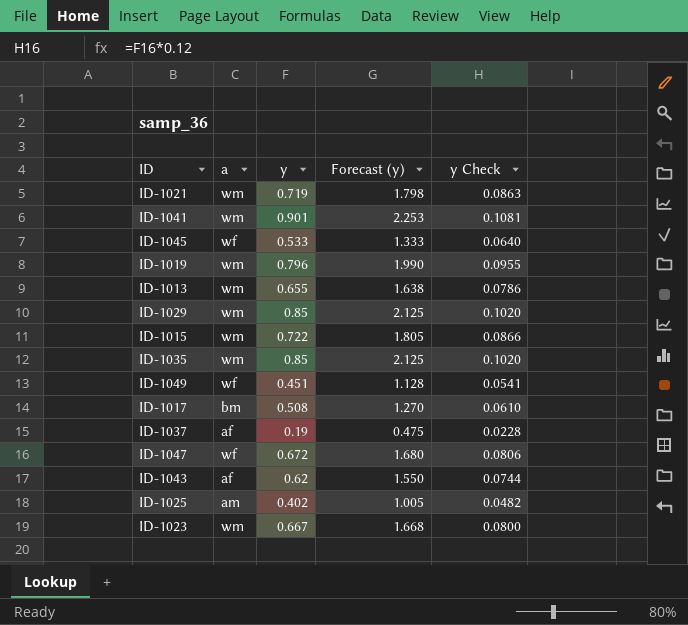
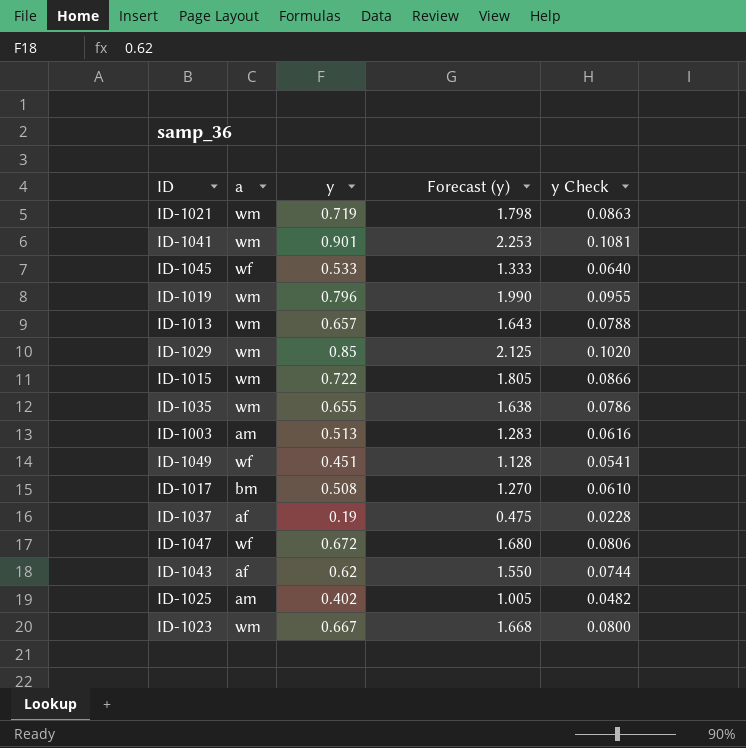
ID-1013 | y: 0.655 -> 0.657
ID-1013 | Forecast (y): 1.638 -> 1.643
ID-1013 | y Check: 0.0786 -> 0.0788
ID-1035 | y: 0.85 -> 0.655
ID-1035 | Forecast (y): 2.125 -> 1.638
ID-1035 | y Check: 0.1020 -> 0.0786
row ID-1003: none -> am | 0.513 | 1.283 | 0.0616

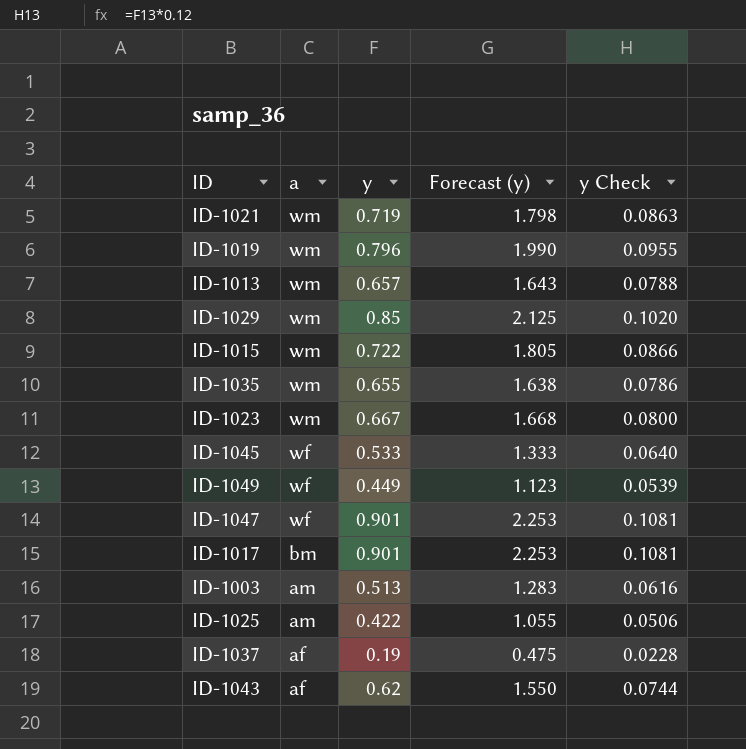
row order: none -> a descending
row ID-1041: wm | 0.901 | 2.253 | 0.1081 -> none
ID-1049 | y: 0.451 -> 0.449
ID-1049 | Forecast (y): 1.128 -> 1.123
ID-1049 | y Check: 0.0541 -> 0.0539
ID-1047 | y: 0.672 -> 0.901
ID-1047 | Forecast (y): 1.680 -> 2.253
ID-1047 | y Check: 0.0806 -> 0.1081
ID-1017 | y: 0.508 -> 0.901
ID-1017 | Forecast (y): 1.270 -> 2.253
ID-1017 | y Check: 0.0610 -> 0.1081
ID-1025 | y: 0.402 -> 0.422
ID-1025 | Forecast (y): 1.005 -> 1.055
ID-1025 | y Check: 0.0482 -> 0.0506

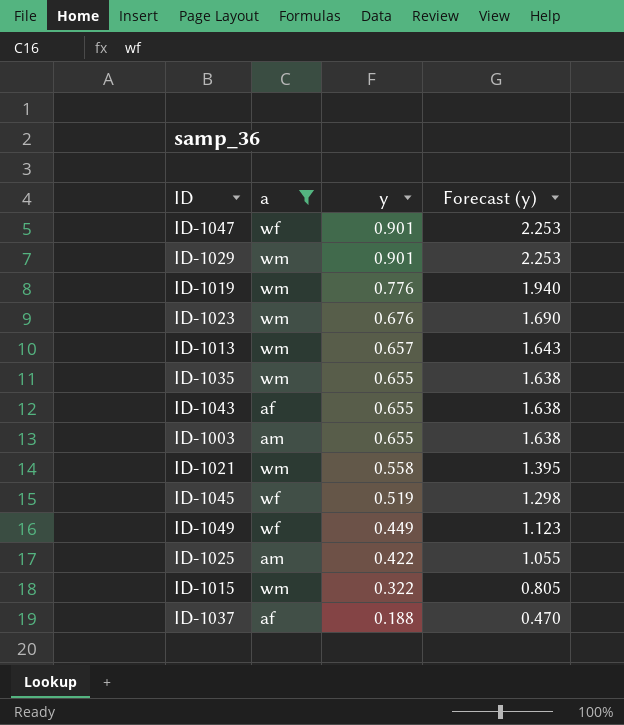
filter: none -> a != bm
row order: a descending -> y descending
column y Check | formula: [y] * 0.12 -> none
ID-1029 | y: 0.85 -> 0.901
ID-1029 | Forecast (y): 2.125 -> 2.253
ID-1019 | y: 0.796 -> 0.776
ID-1019 | Forecast (y): 1.990 -> 1.940
ID-1023 | y: 0.667 -> 0.676
ID-1023 | Forecast (y): 1.668 -> 1.690
ID-1043 | y: 0.62 -> 0.655
ID-1043 | Forecast (y): 1.550 -> 1.638
ID-1003 | y: 0.513 -> 0.655
ID-1003 | Forecast (y): 1.283 -> 1.638
ID-1021 | y: 0.719 -> 0.558
ID-1021 | Forecast (y): 1.798 -> 1.395
ID-1045 | y: 0.533 -> 0.519
ID-1045 | Forecast (y): 1.333 -> 1.298
ID-1015 | y: 0.722 -> 0.322
ID-1015 | Forecast (y): 1.805 -> 0.805
ID-1037 | y: 0.19 -> 0.188
ID-1037 | Forecast (y): 0.475 -> 0.470

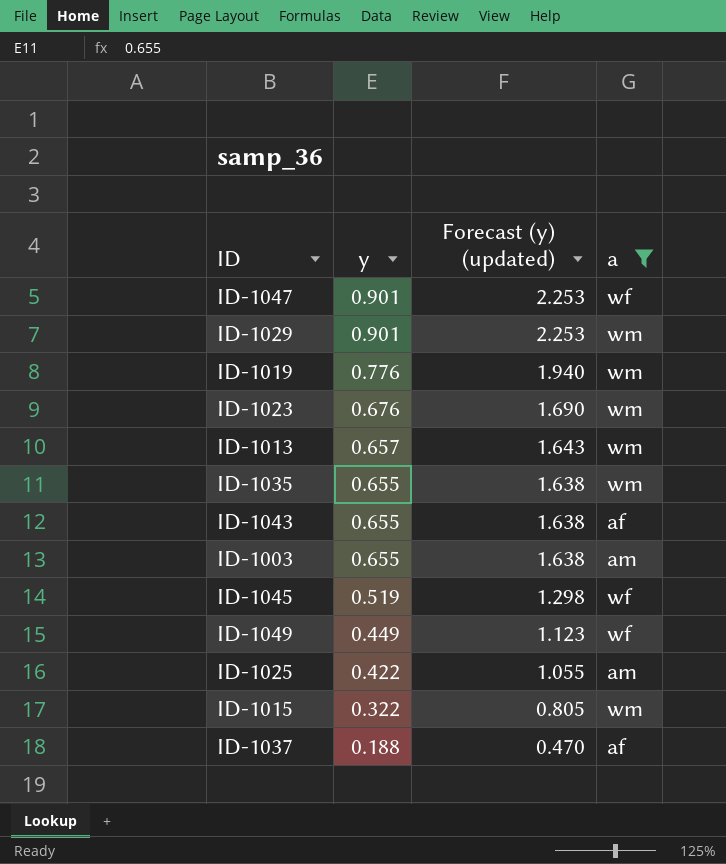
column name: Forecast (y) -> Forecast (y) (updated)
column a | position: 2 -> 4
row ID-1021: wm | 0.558 | 1.395 -> none

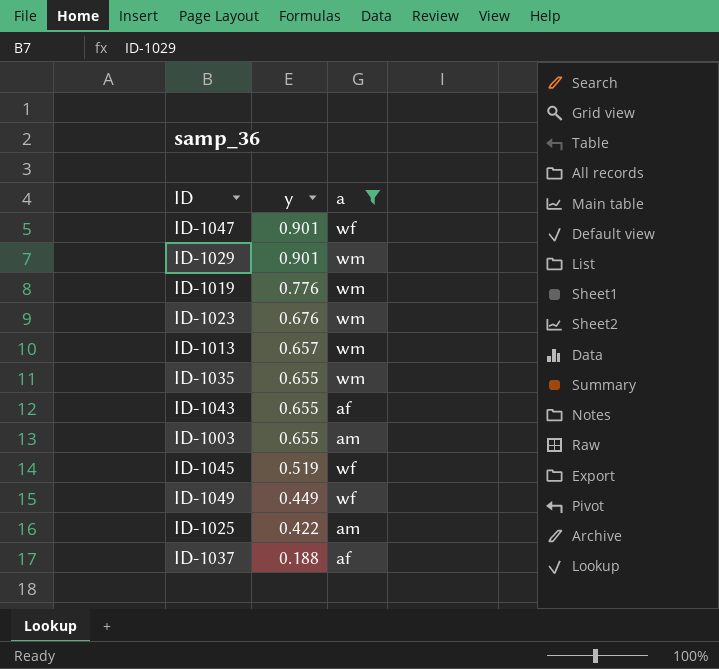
column Forecast (y) (updated) | formula: [y] * 2.5 -> none
row ID-1015: 0.322 | 0.805 | wm -> none

